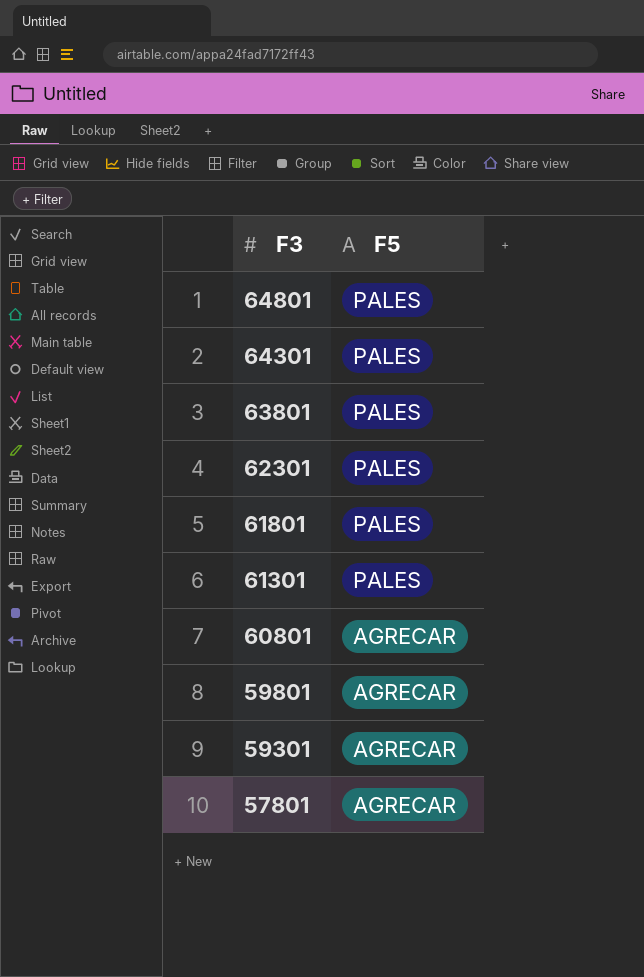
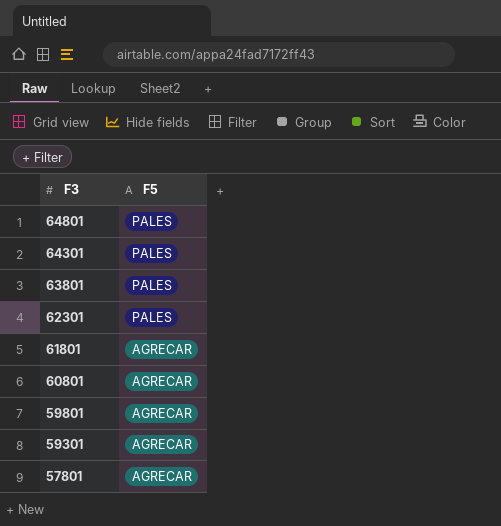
row 61301: PALES -> none
61801 | F5: PALES -> AGRECAR

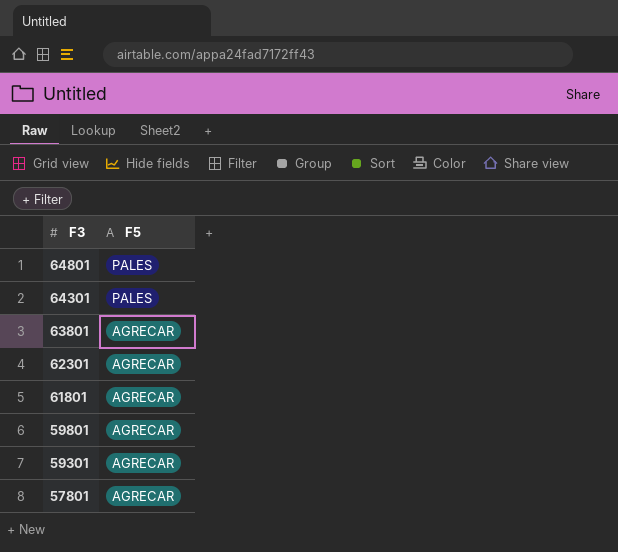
row 60801: AGRECAR -> none
63801 | F5: PALES -> AGRECAR
62301 | F5: PALES -> AGRECAR

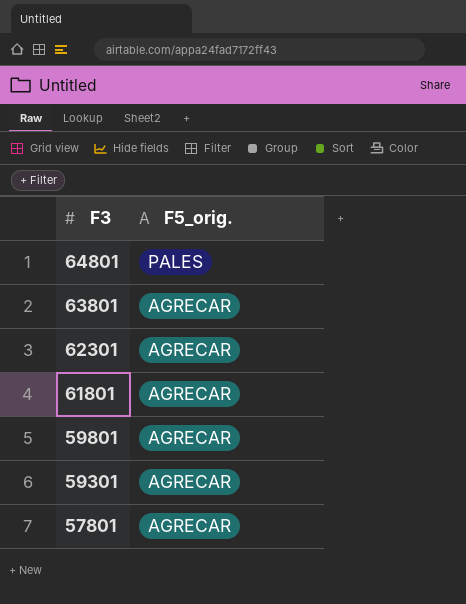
column name: F5 -> F5_orig.
row 64301: PALES -> none

